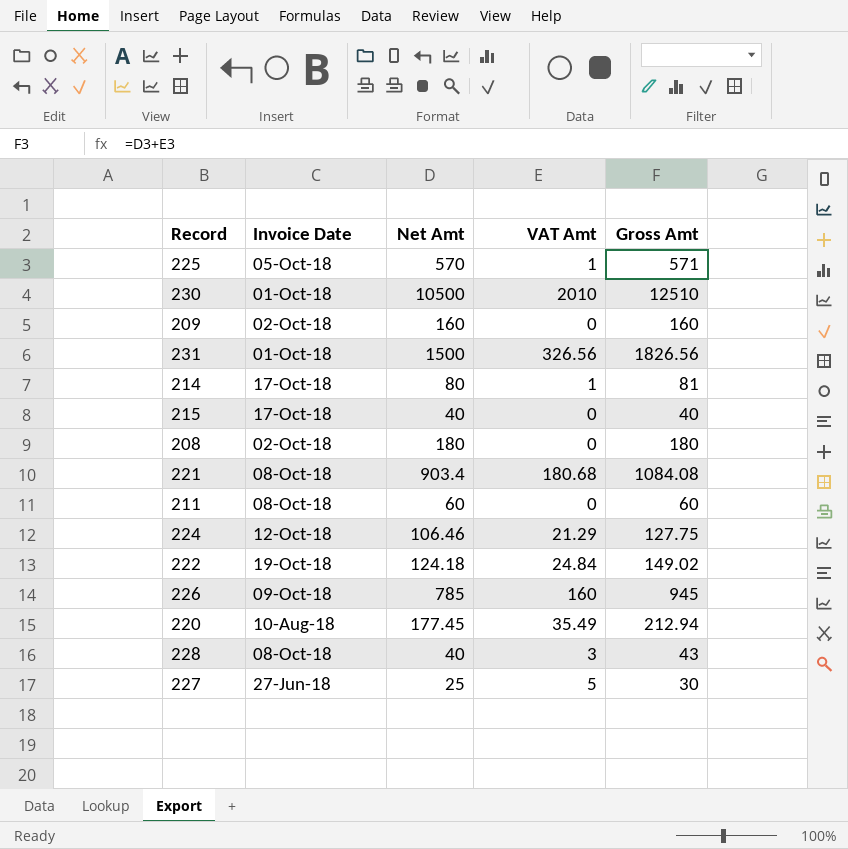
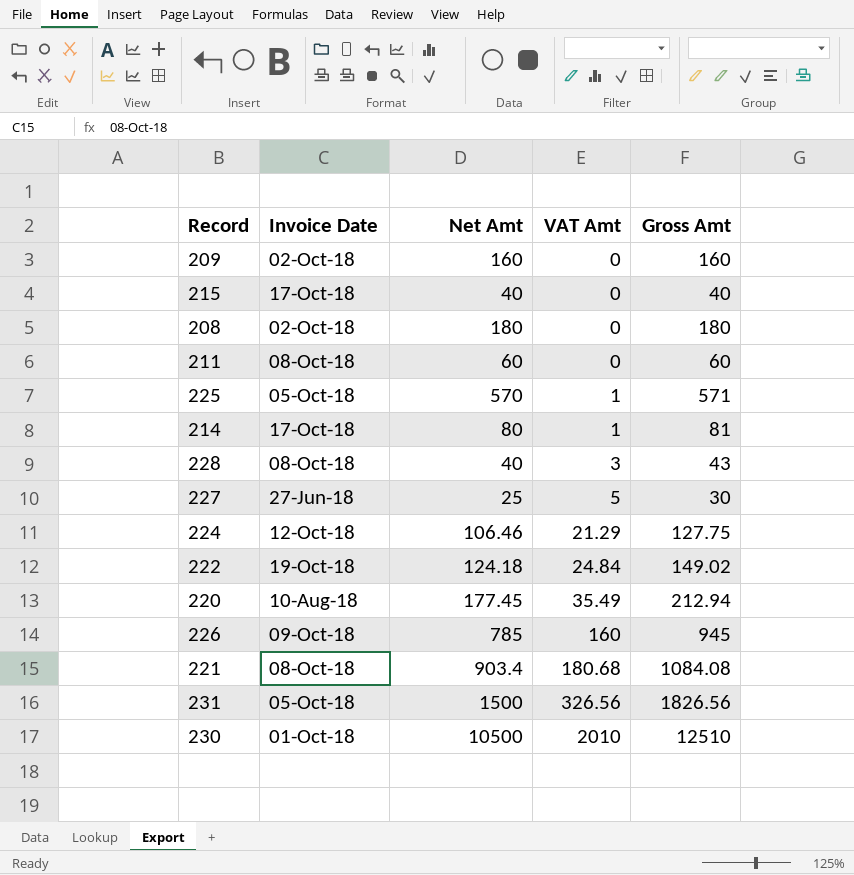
row order: none -> VAT Amt ascending
231 | Invoice Date: 01-Oct-18 -> 05-Oct-18

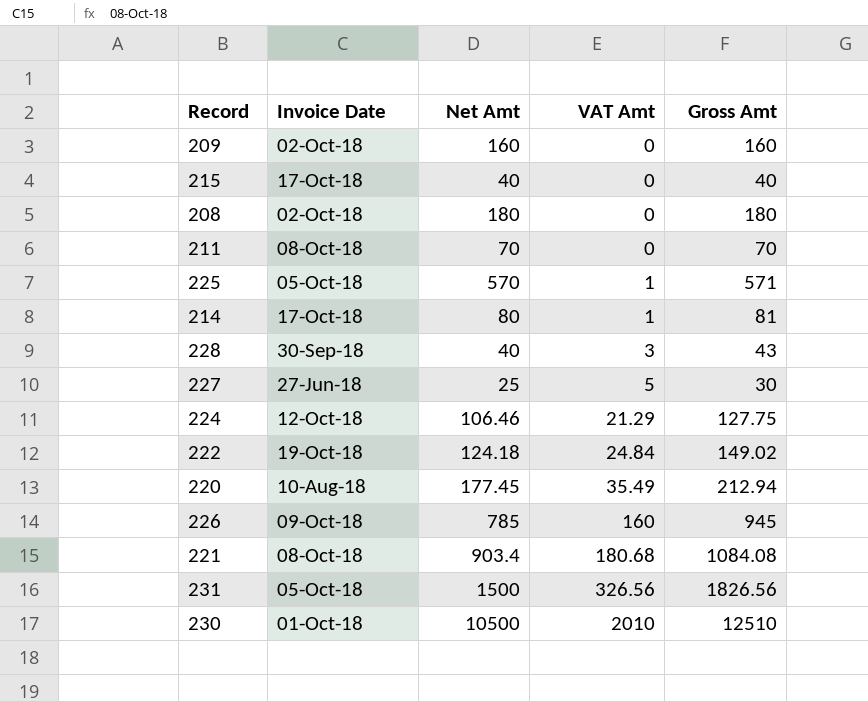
211 | Net Amt: 60 -> 70
211 | Gross Amt: 60 -> 70
228 | Invoice Date: 08-Oct-18 -> 30-Sep-18

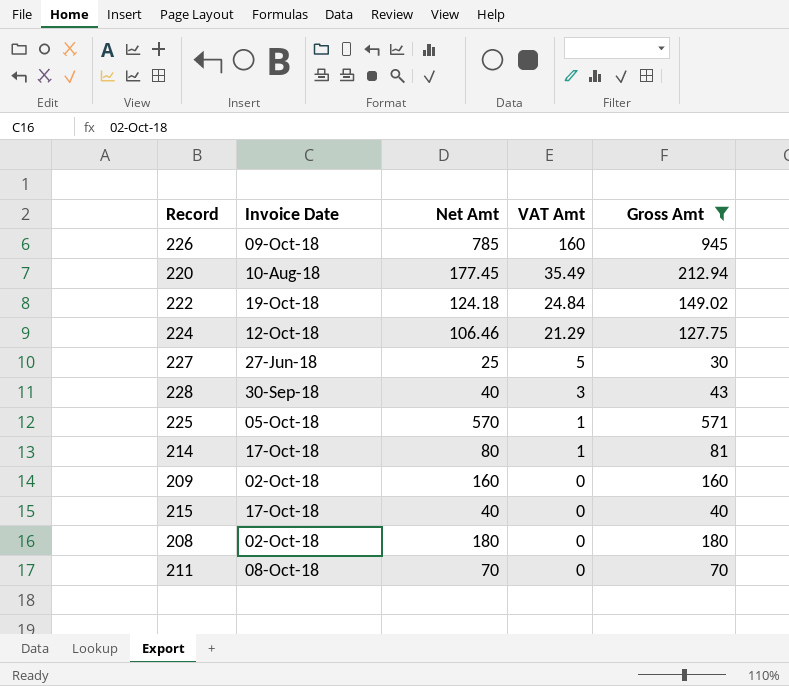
filter: none -> Gross Amt <= 945
row order: VAT Amt ascending -> VAT Amt descending

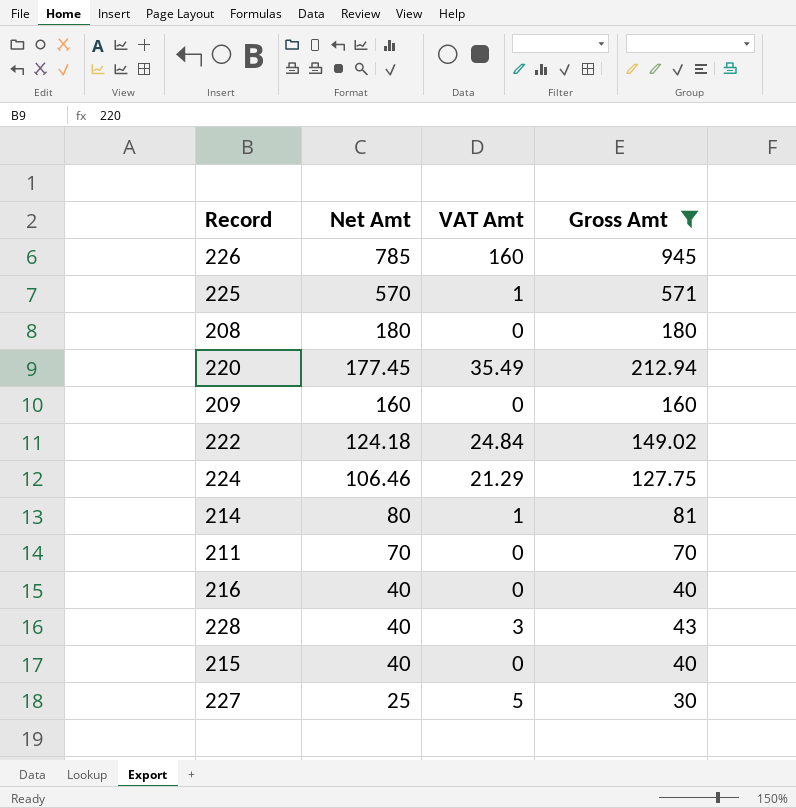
row order: VAT Amt descending -> Net Amt descending
column Invoice Date | position: 2 -> none
row 216: none -> 40 | 0 | 40

